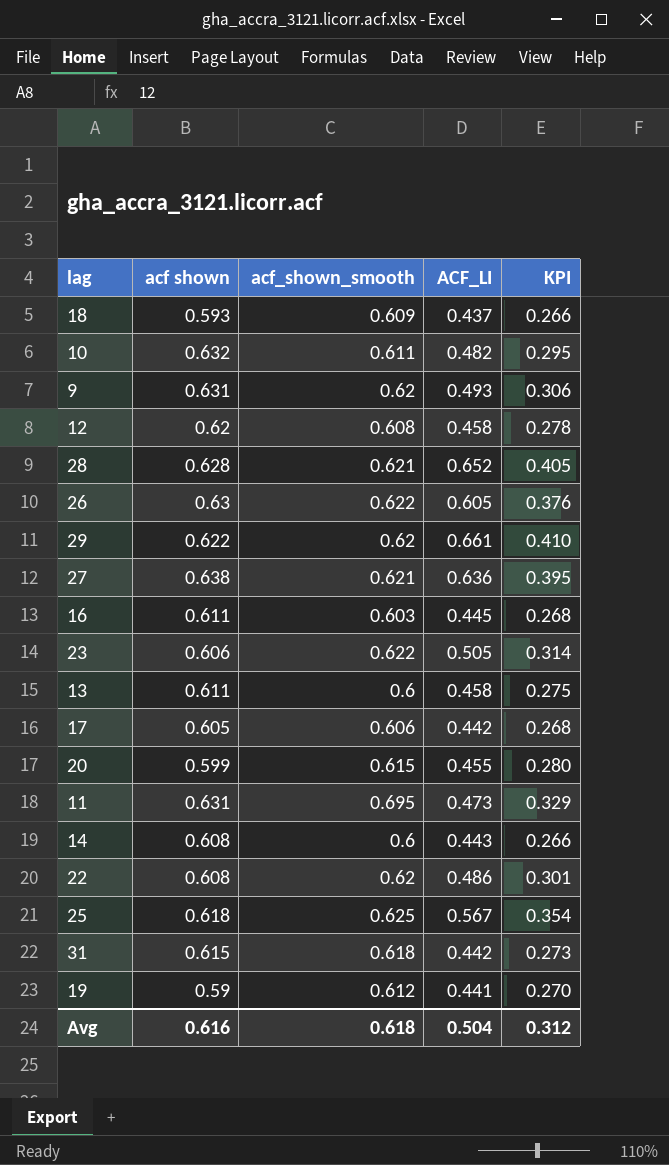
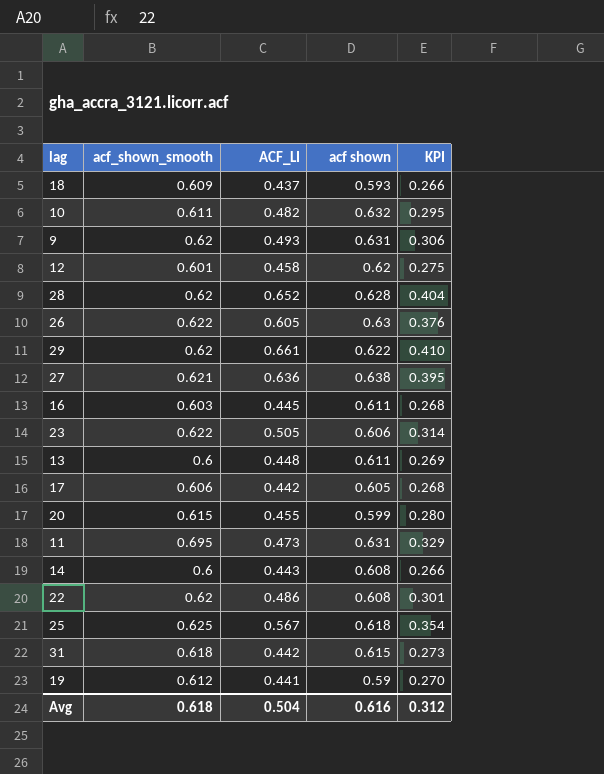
column acf shown | position: 2 -> 4
12 | acf_shown_smooth: 0.608 -> 0.601
12 | KPI: 0.278 -> 0.275
28 | acf_shown_smooth: 0.621 -> 0.62
28 | KPI: 0.405 -> 0.404
13 | ACF_LI: 0.458 -> 0.448
13 | KPI: 0.275 -> 0.269

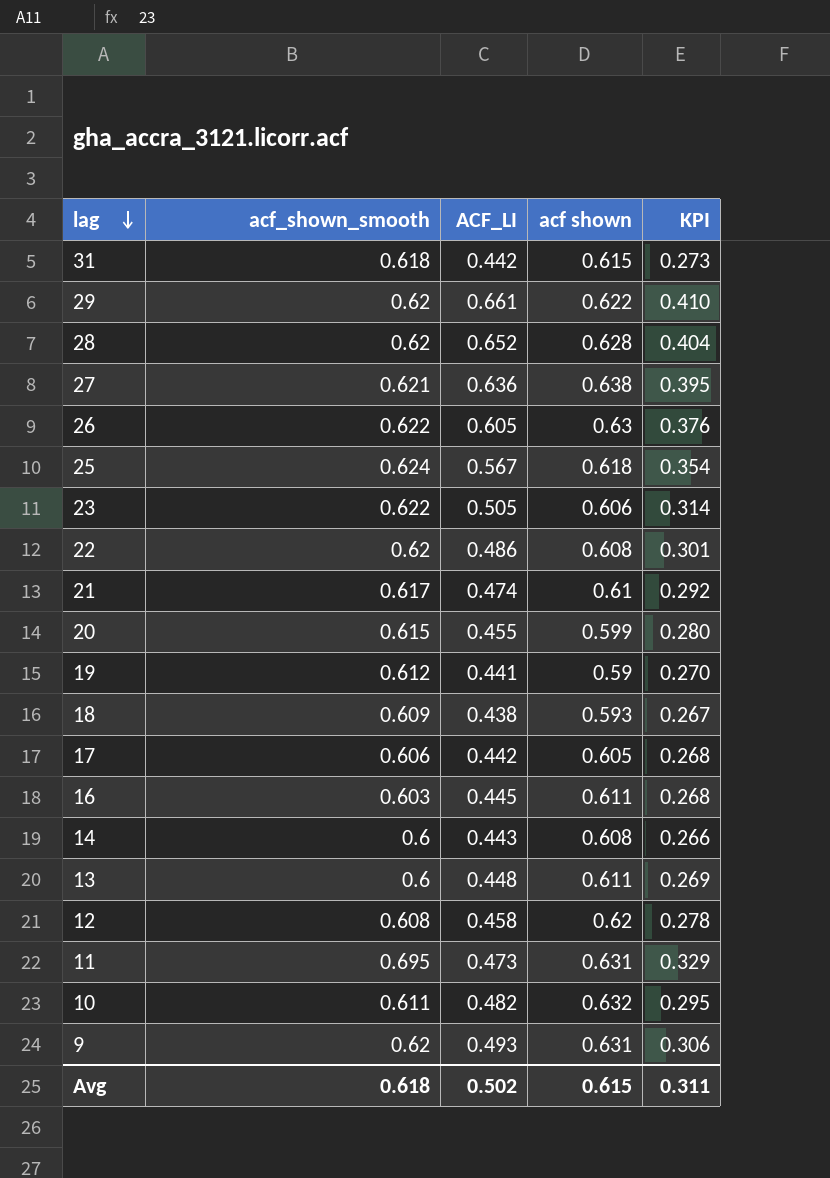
row order: none -> lag descending
25 | acf_shown_smooth: 0.625 -> 0.624
row 21: none -> 0.617 | 0.474 | 0.61 | 0.292
18 | ACF_LI: 0.437 -> 0.438
18 | KPI: 0.266 -> 0.267
12 | acf_shown_smooth: 0.601 -> 0.608
12 | KPI: 0.275 -> 0.278
Avg | ACF_LI: 0.504 -> 0.502
Avg | acf shown: 0.616 -> 0.615
Avg | KPI: 0.312 -> 0.311

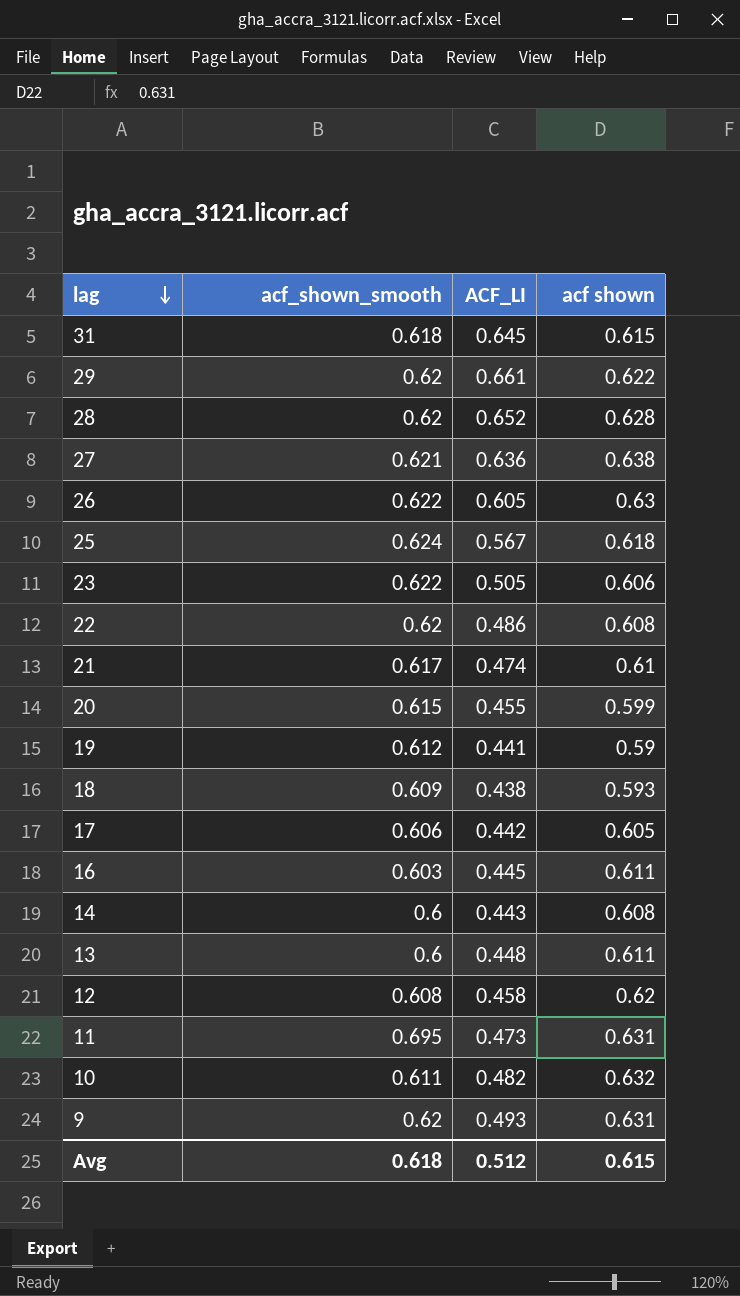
column KPI | formula: [acf_shown_smooth] * [ACF_LI] -> none
31 | ACF_LI: 0.442 -> 0.645
Avg | ACF_LI: 0.502 -> 0.512

